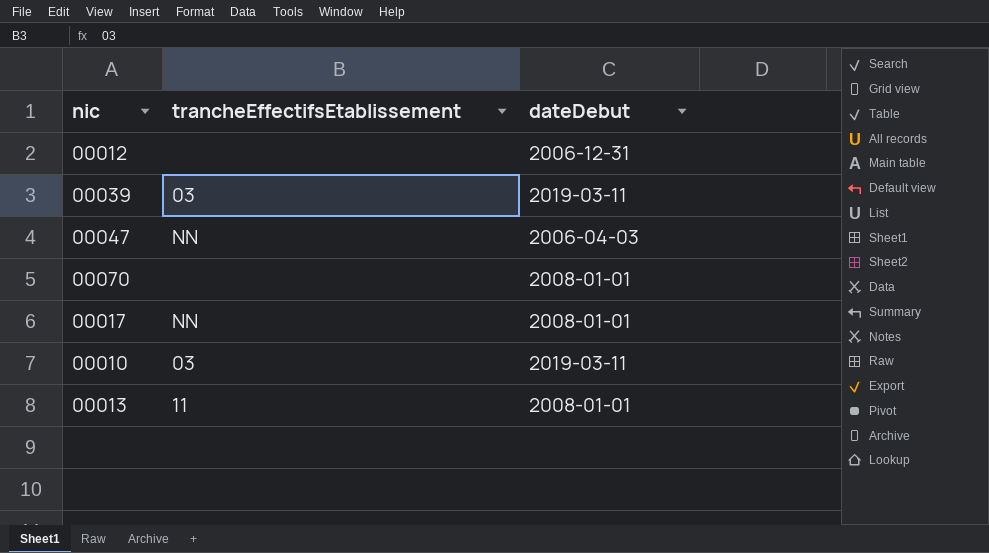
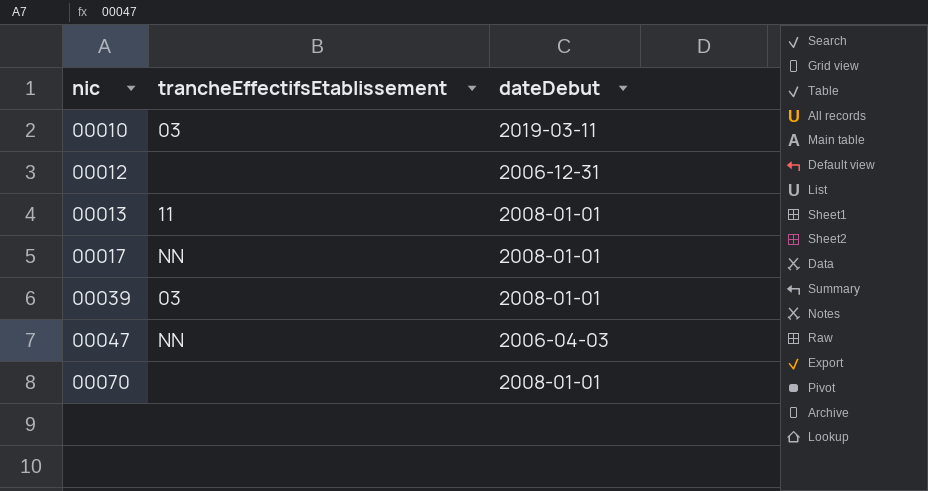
row order: none -> nic ascending
00039 | dateDebut: 2019-03-11 -> 2008-01-01

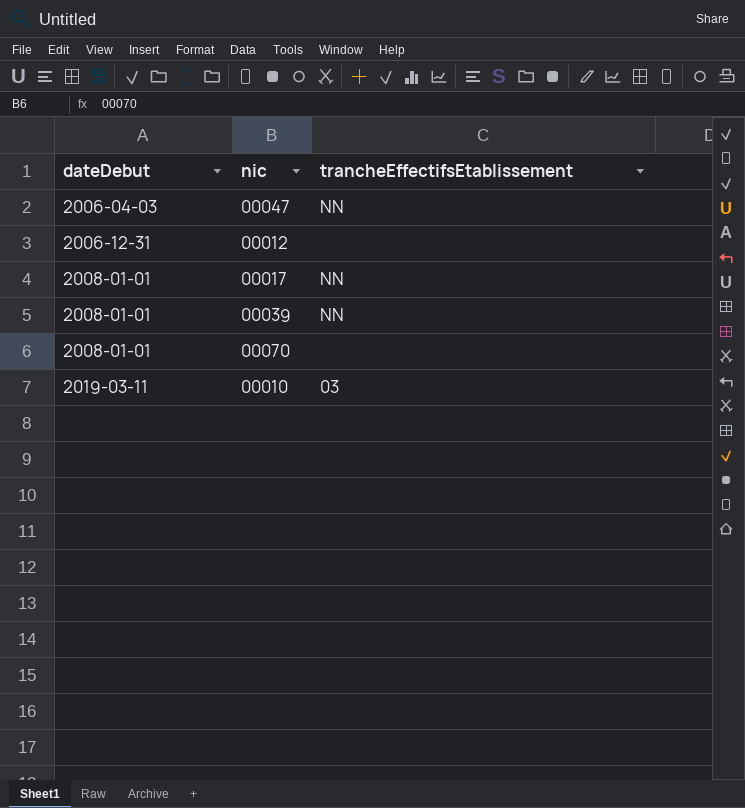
row order: nic ascending -> dateDebut ascending
column dateDebut | position: 3 -> 1
row 00013: 11 | 2008-01-01 -> none
00039 | trancheEffectifsEtablissement: 03 -> NN

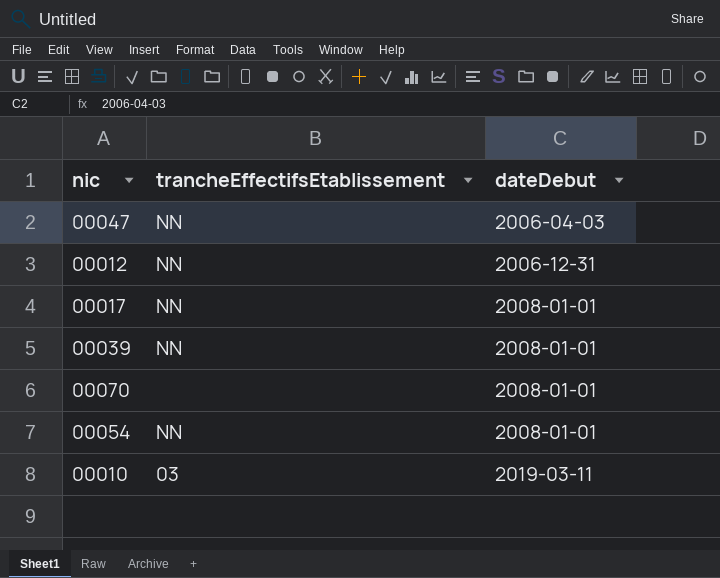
column dateDebut | position: 1 -> 3
00012 | trancheEffectifsEtablissement: none -> NN
row 00054: none -> NN | 2008-01-01

